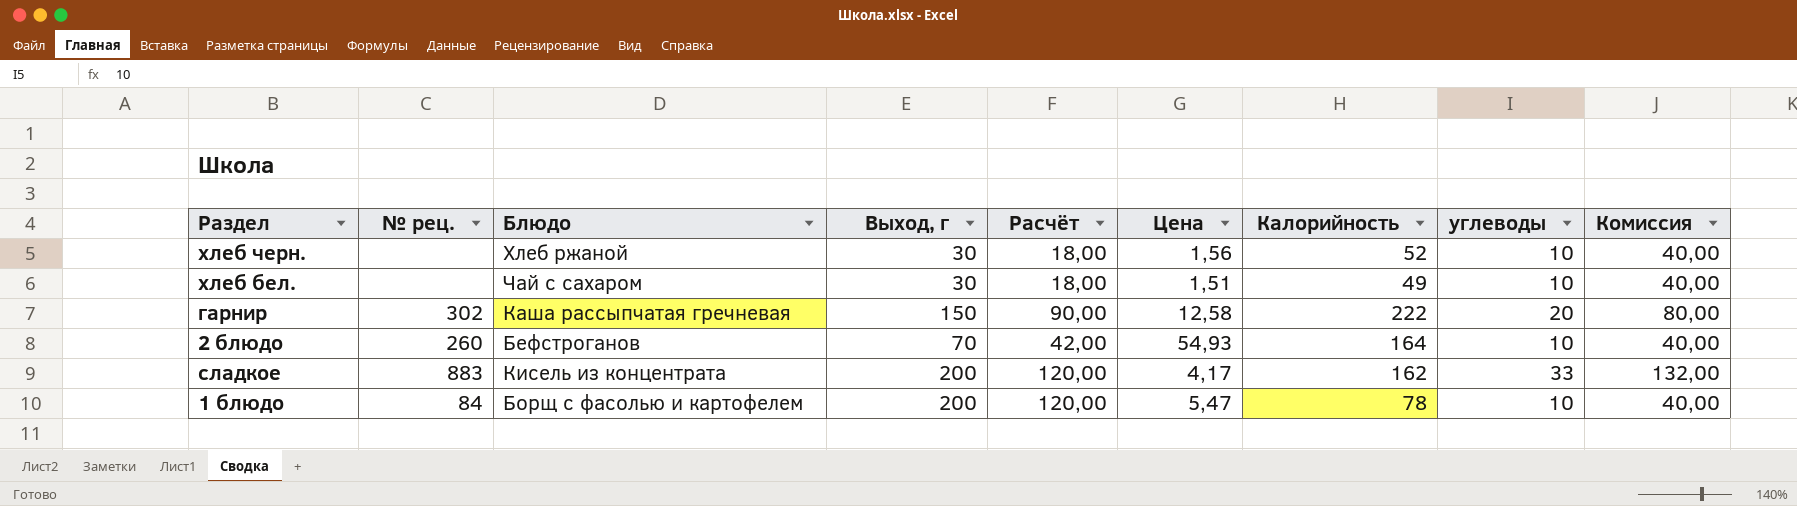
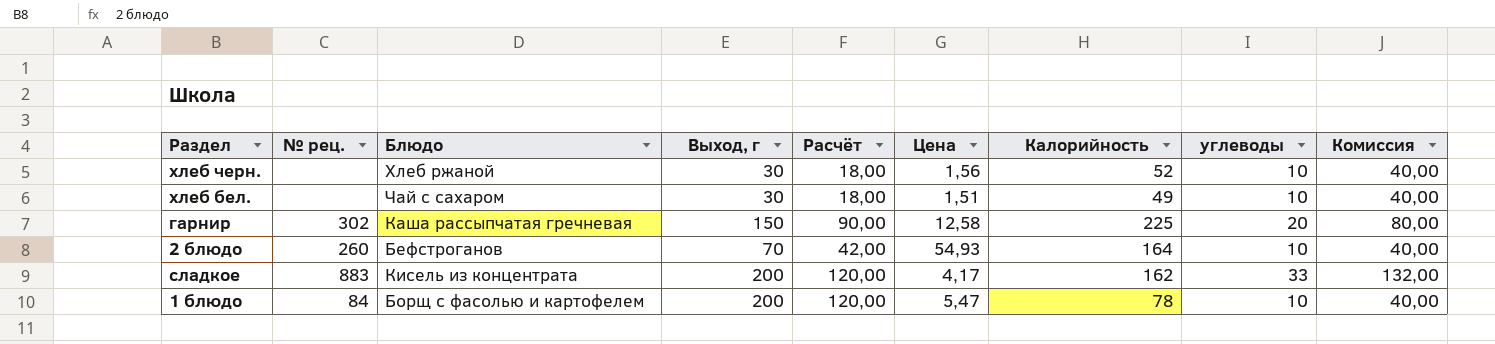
гарнир | Калорийность: 222 -> 225

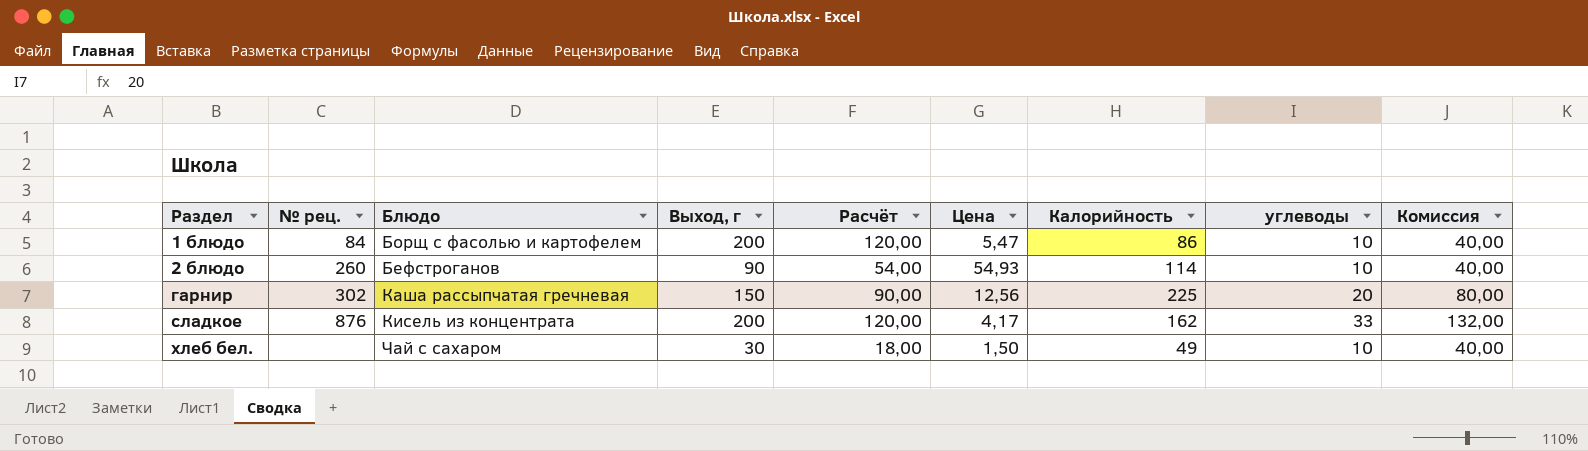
row order: none -> Раздел ascending
row хлеб черн.: none | Хлеб ржаной | 30 | 18,00 | 1,56 | 52 | 10 | 40,00 -> none
1 блюдо | Калорийность: 78 -> 86
2 блюдо | Выход, г: 70 -> 90
2 блюдо | Расчёт: 42,00 -> 54,00
2 блюдо | Калорийность: 164 -> 114
гарнир | Цена: 12,58 -> 12,56
сладкое | № рец.: 883 -> 876
хлеб бел. | Цена: 1,51 -> 1,50

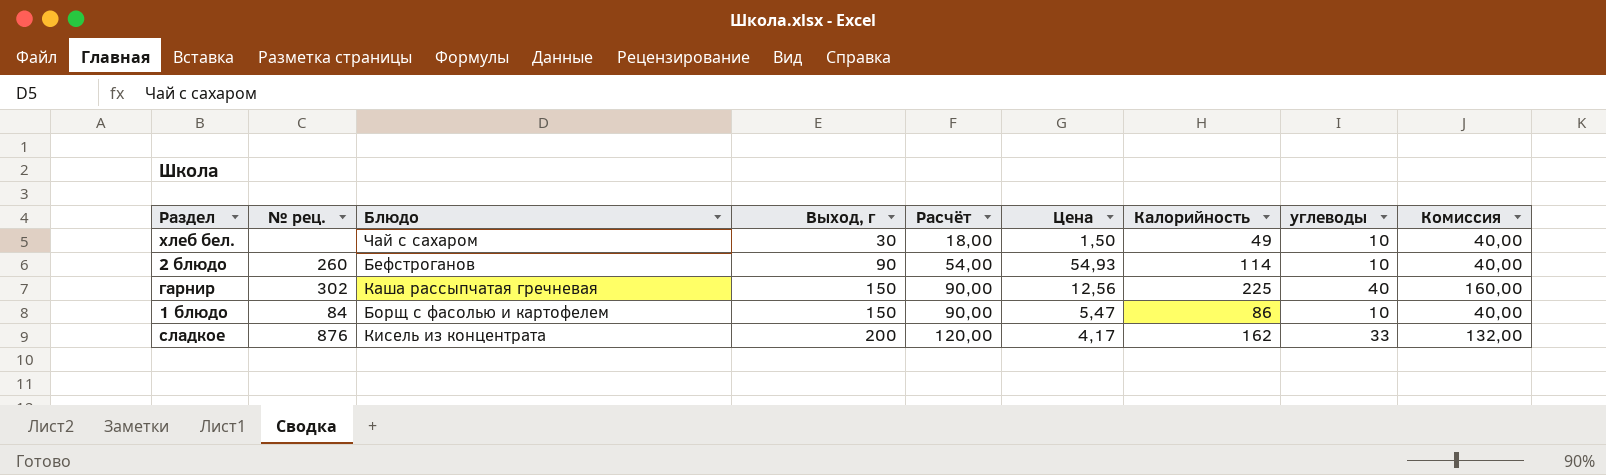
row order: Раздел ascending -> Выход, г ascending
гарнир | углеводы: 20 -> 40
гарнир | Комиссия: 80,00 -> 160,00
1 блюдо | Выход, г: 200 -> 150
1 блюдо | Расчёт: 120,00 -> 90,00

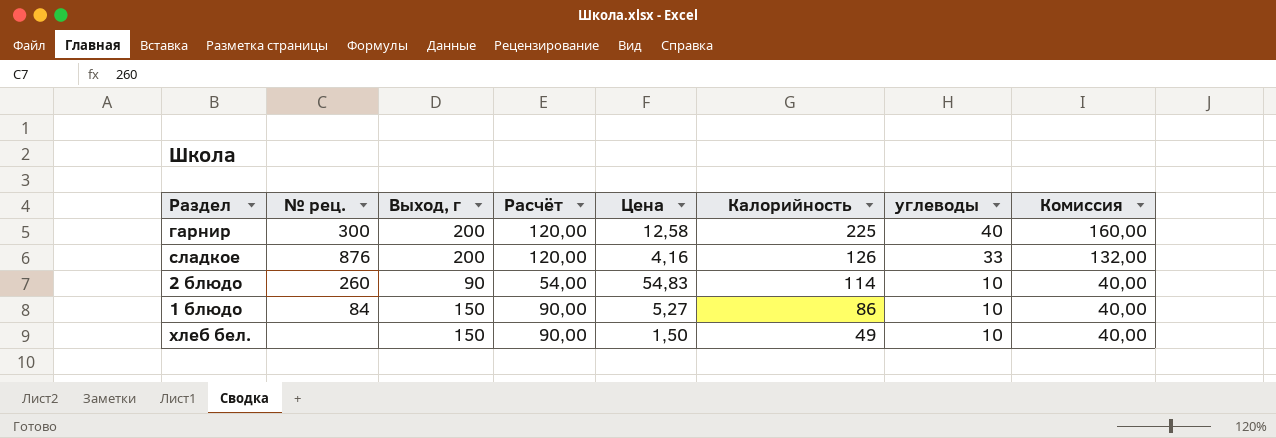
row order: Выход, г ascending -> Калорийность descending
column Блюдо | position: 3 -> none
гарнир | № рец.: 302 -> 300
гарнир | Выход, г: 150 -> 200
гарнир | Расчёт: 90,00 -> 120,00
гарнир | Цена: 12,56 -> 12,58
сладкое | Цена: 4,17 -> 4,16
сладкое | Калорийность: 162 -> 126
2 блюдо | Цена: 54,93 -> 54,83
1 блюдо | Цена: 5,47 -> 5,27
хлеб бел. | Выход, г: 30 -> 150
хлеб бел. | Расчёт: 18,00 -> 90,00

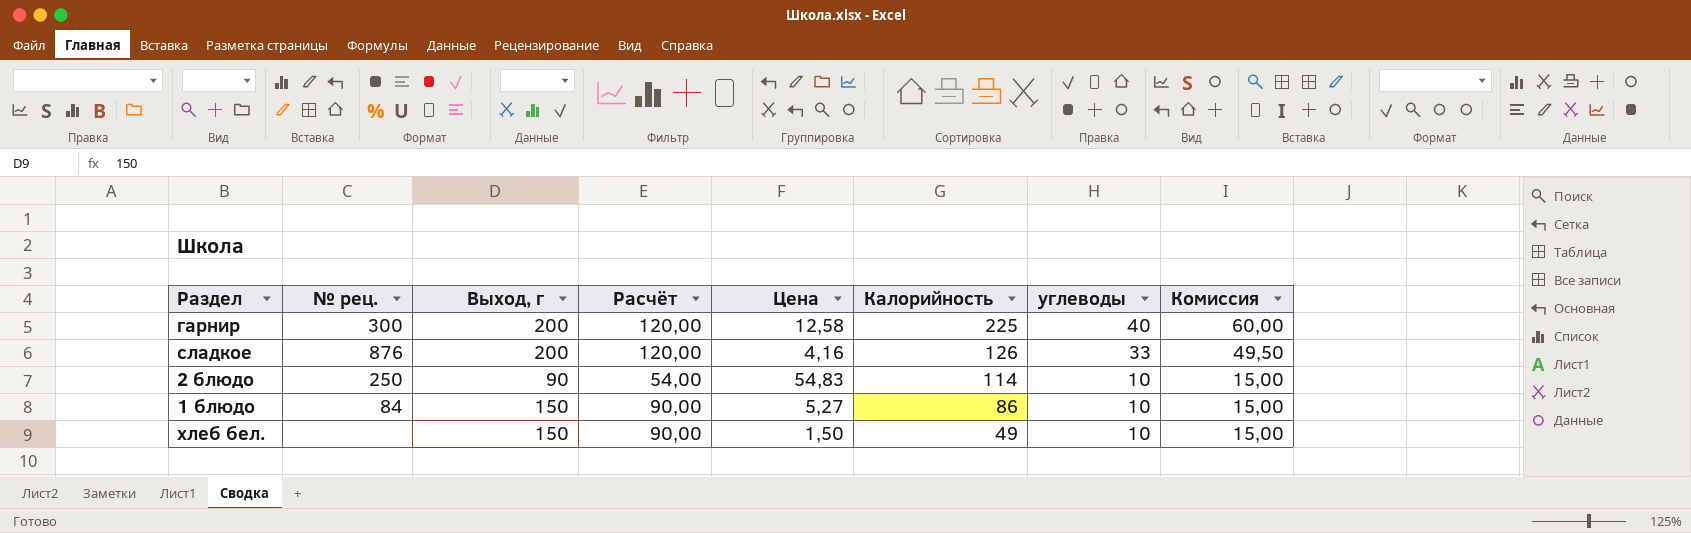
column Комиссия | formula: [углеводы] * 4 -> [углеводы] * 1,5
2 блюдо | № рец.: 260 -> 250

